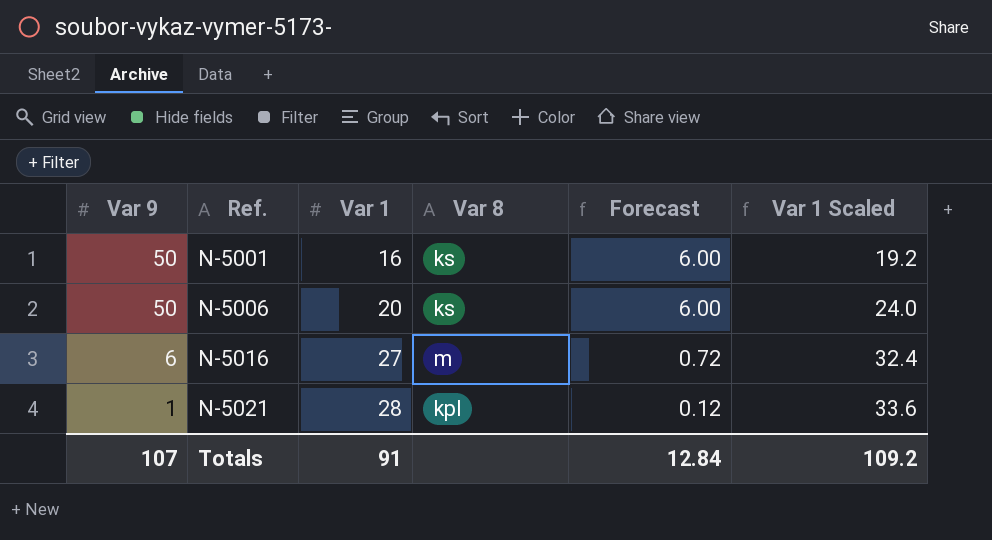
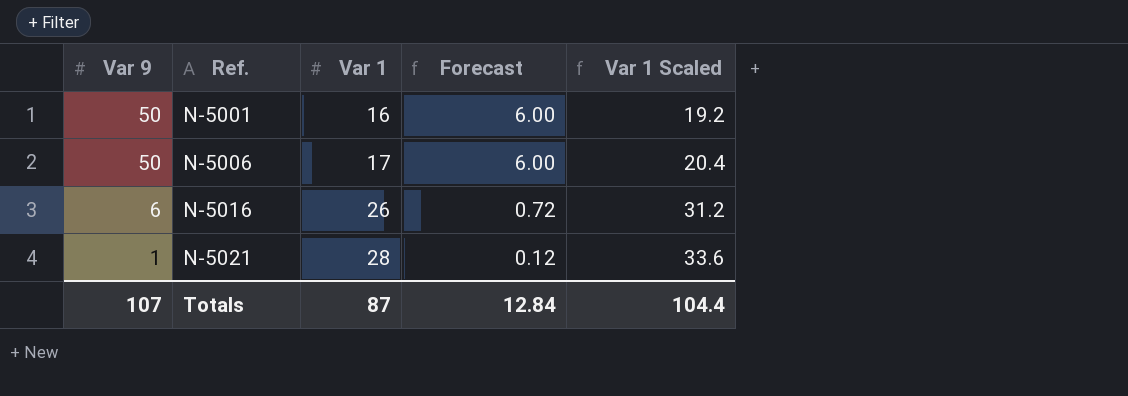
column Var 8 | position: 4 -> none
N-5006 | Var 1: 20 -> 17
N-5006 | Var 1 Scaled: 24.0 -> 20.4
N-5016 | Var 1: 27 -> 26
N-5016 | Var 1 Scaled: 32.4 -> 31.2
Totals | Var 1: 91 -> 87
Totals | Var 1 Scaled: 109.2 -> 104.4

